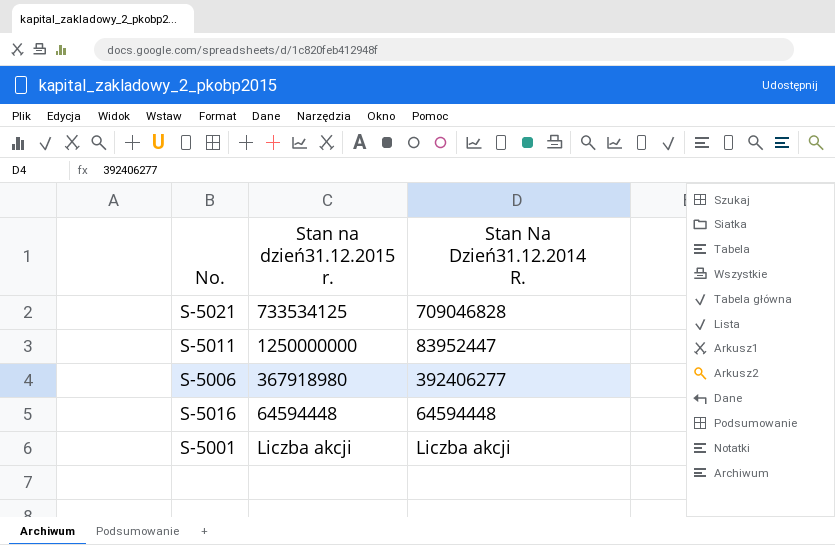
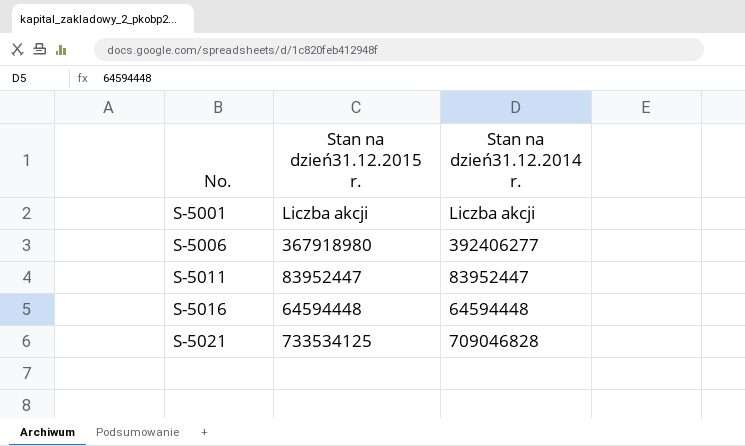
row order: none -> No. ascending
column name: Stan Na Dzień31.12.2014 R. -> Stan na dzień31.12.2014 r.
S-5011 | Stan na dzień31.12.2015 r.: 1250000000 -> 83952447

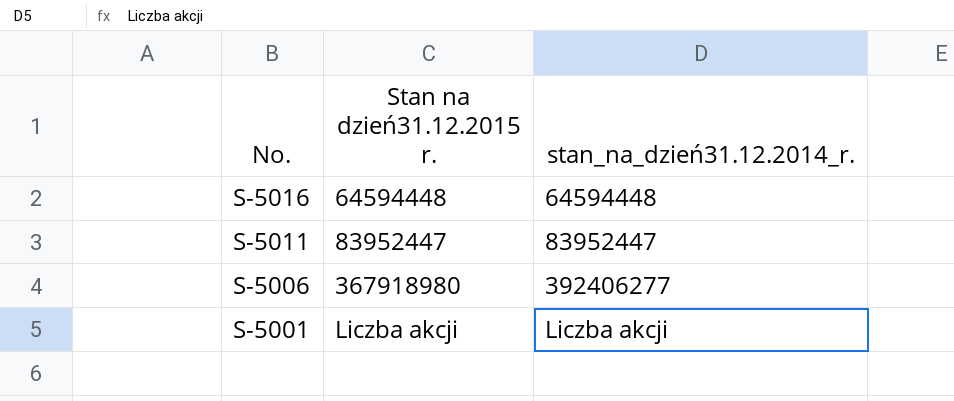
row order: No. ascending -> No. descending
column name: Stan na dzień31.12.2014 r. -> stan_na_dzień31.12.2014_r.
row S-5021: 733534125 | 709046828 -> none

